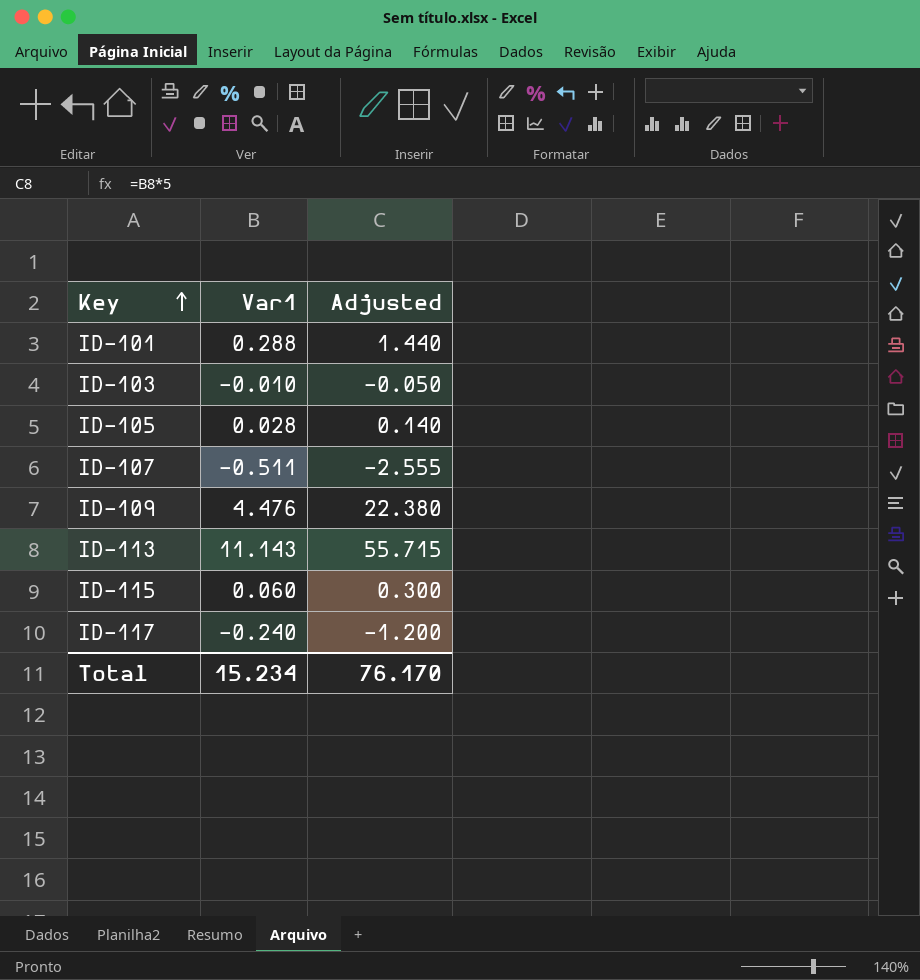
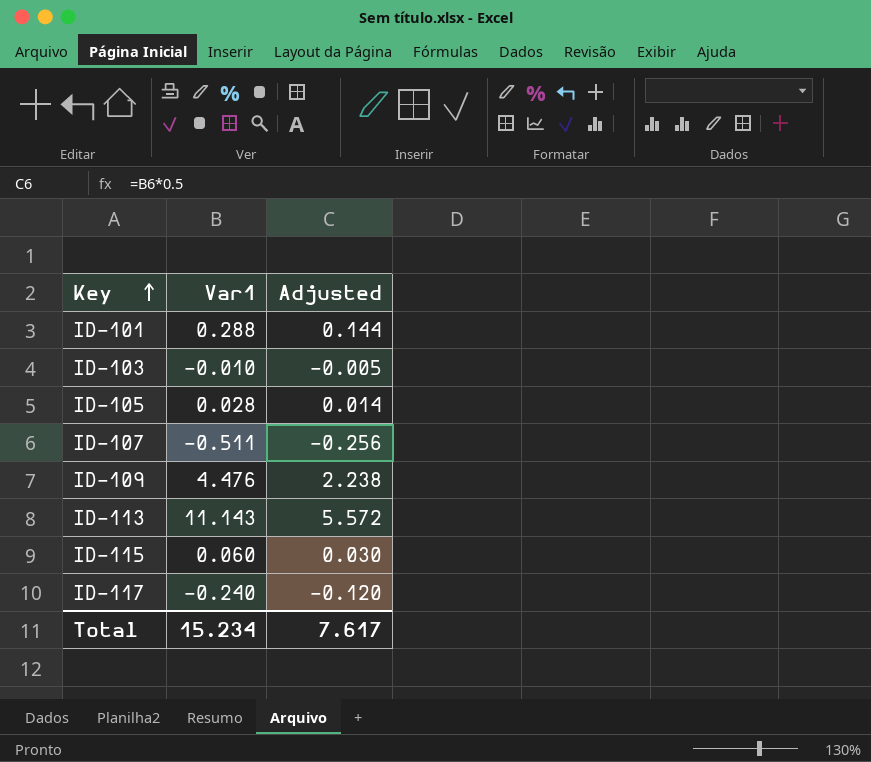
column Adjusted | formula: [Var1] * 5 -> [Var1] * 0.5
Total | Adjusted: 76.170 -> 7.617

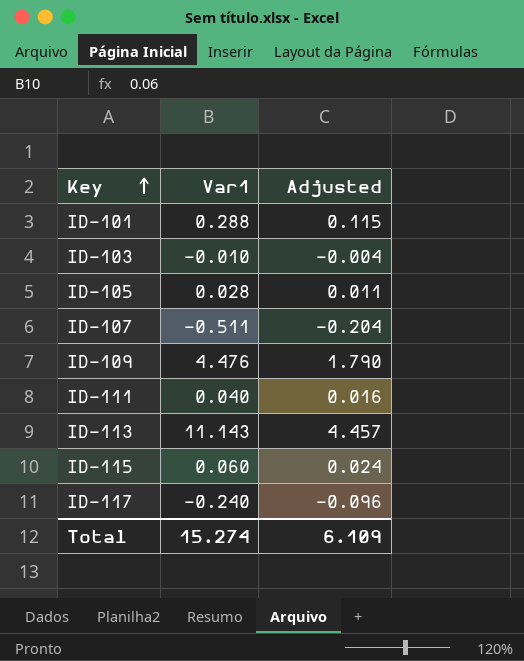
column Adjusted | formula: [Var1] * 0.5 -> [Var1] * 0.4
row ID-111: none -> 0.040 | 0.016
Total | Var1: 15.234 -> 15.274
Total | Adjusted: 7.617 -> 6.109

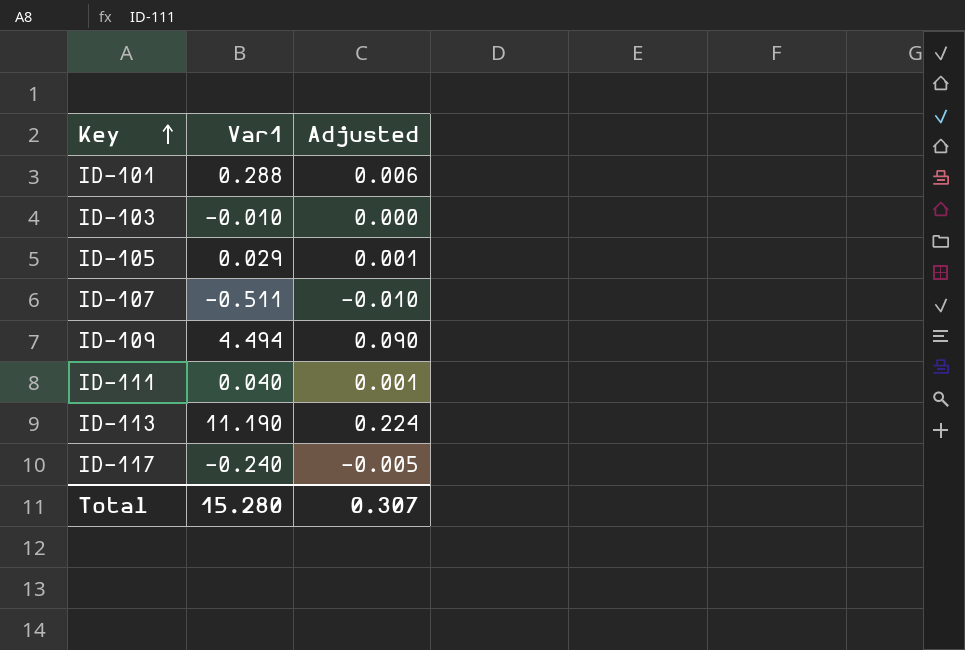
column Adjusted | formula: [Var1] * 0.4 -> [Var1] * 0.02
row ID-115: 0.060 | 0.024 -> none
ID-105 | Var1: 0.028 -> 0.029
ID-109 | Var1: 4.476 -> 4.494
ID-113 | Var1: 11.143 -> 11.190
Total | Var1: 15.274 -> 15.280
Total | Adjusted: 6.109 -> 0.307

